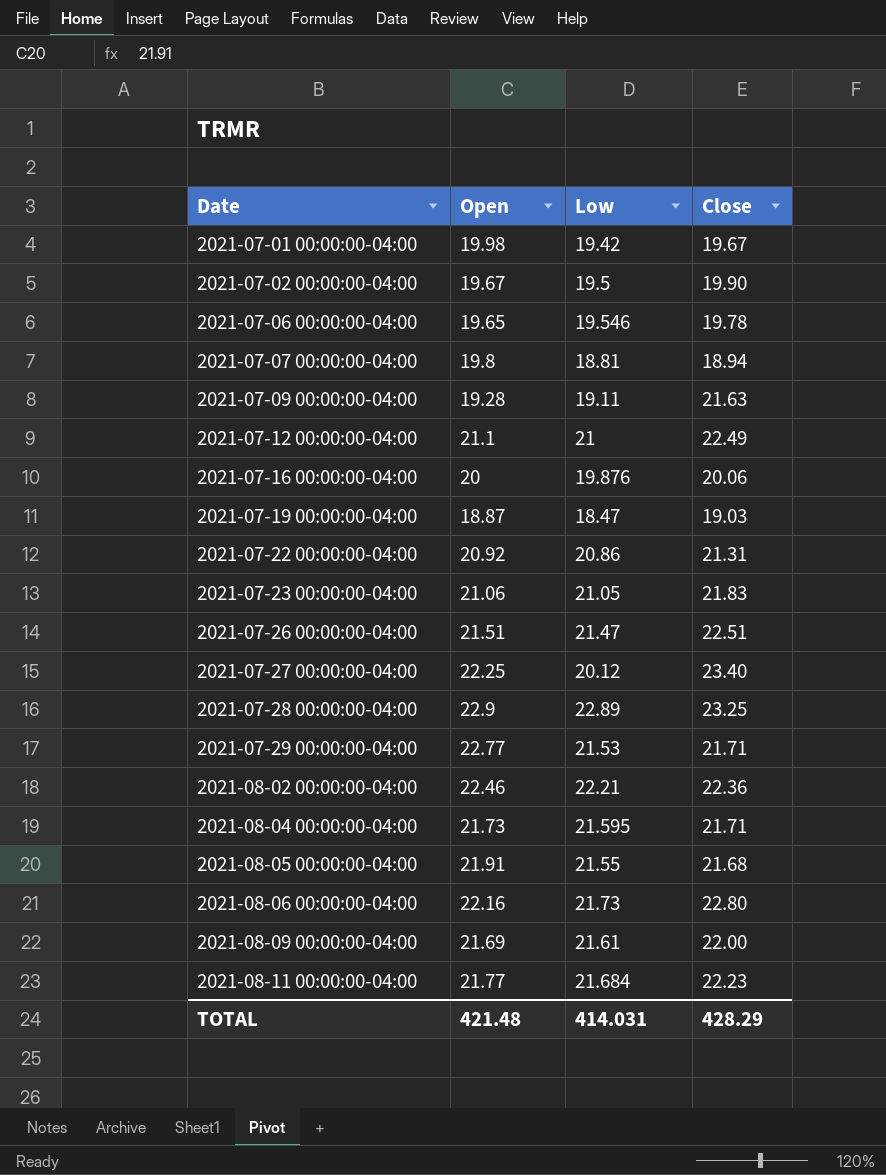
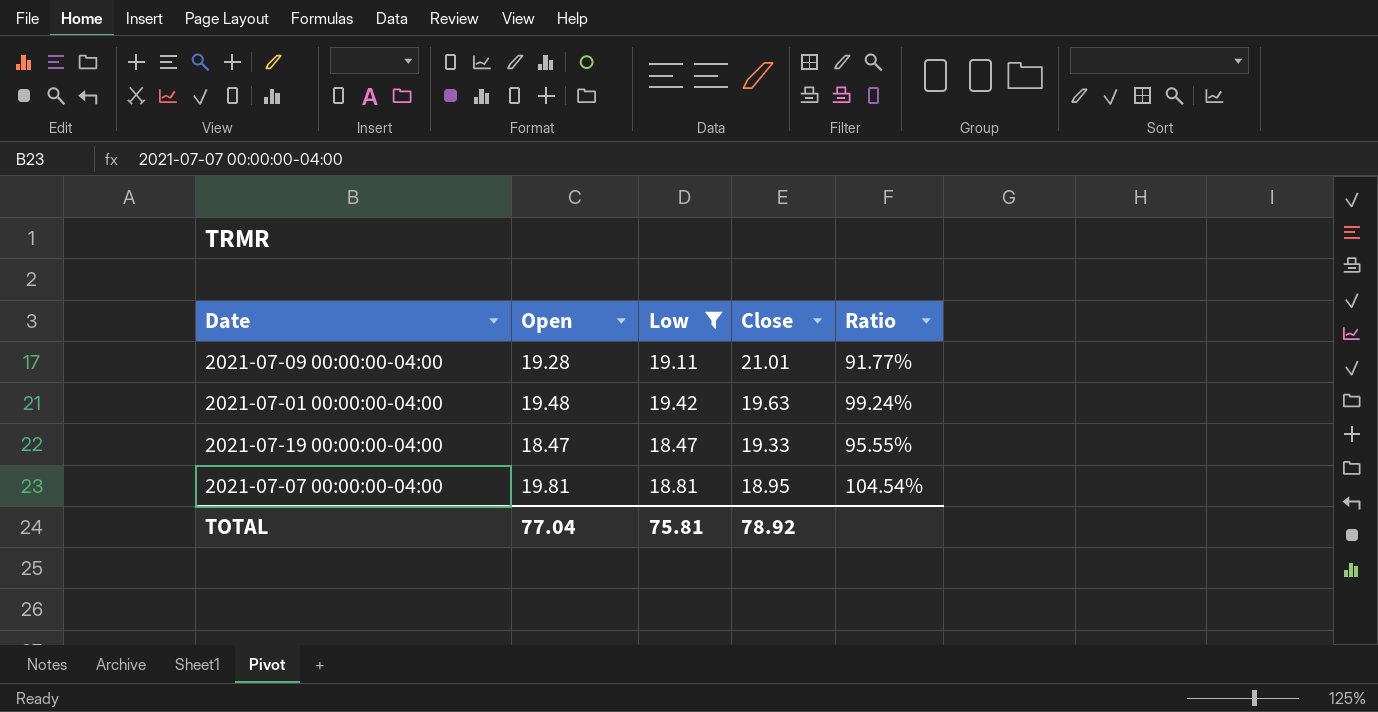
filter: none -> Low <= 19.42
row order: Date ascending -> Close descending
column Ratio | formula: none -> [Open] / [Close]
2021-07-09 00:00:00-04:00 | Close: 21.63 -> 21.01
2021-07-01 00:00:00-04:00 | Open: 19.98 -> 19.48
2021-07-01 00:00:00-04:00 | Close: 19.67 -> 19.63
2021-07-19 00:00:00-04:00 | Open: 18.87 -> 18.47
2021-07-19 00:00:00-04:00 | Close: 19.03 -> 19.33
2021-07-07 00:00:00-04:00 | Open: 19.8 -> 19.81
2021-07-07 00:00:00-04:00 | Close: 18.94 -> 18.95
TOTAL | Open: 421.48 -> 77.04
TOTAL | Low: 414.031 -> 75.81
TOTAL | Close: 428.29 -> 78.92

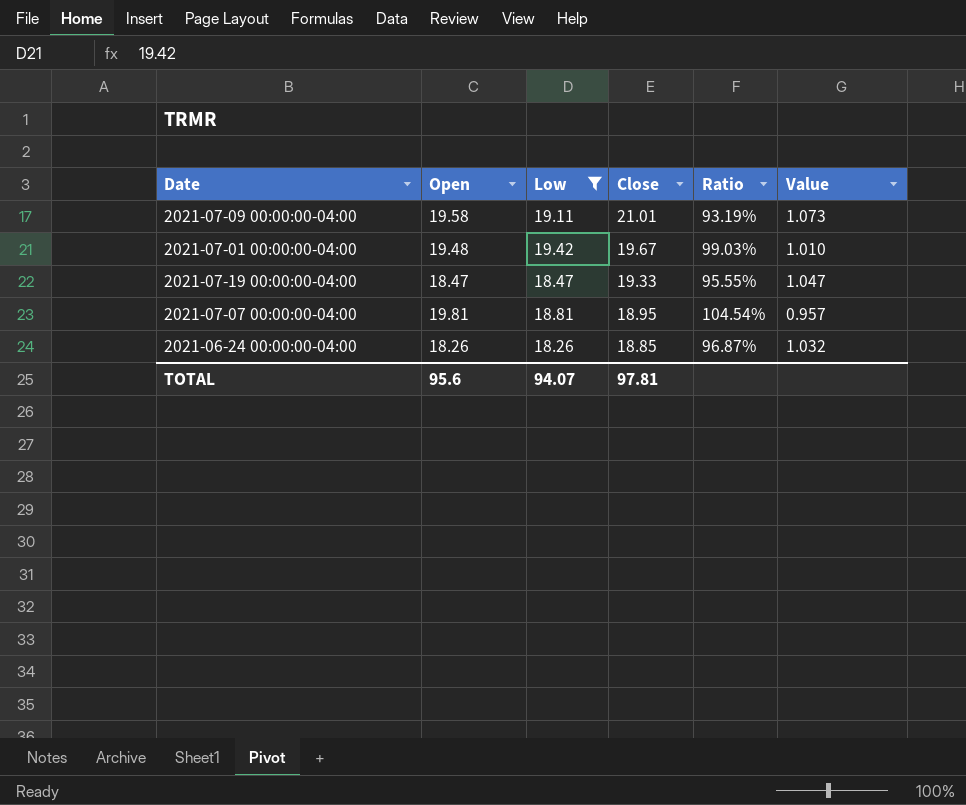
column Value | formula: none -> [Close] / [Open]
2021-07-09 00:00:00-04:00 | Open: 19.28 -> 19.58
2021-07-09 00:00:00-04:00 | Ratio: 91.77% -> 93.19%
2021-07-01 00:00:00-04:00 | Close: 19.63 -> 19.67
2021-07-01 00:00:00-04:00 | Ratio: 99.24% -> 99.03%
row 2021-06-24 00:00:00-04:00: none -> 18.26 | 18.26 | 18.85 | 96.87% | 1.032
TOTAL | Open: 77.04 -> 95.6
TOTAL | Low: 75.81 -> 94.07
TOTAL | Close: 78.92 -> 97.81

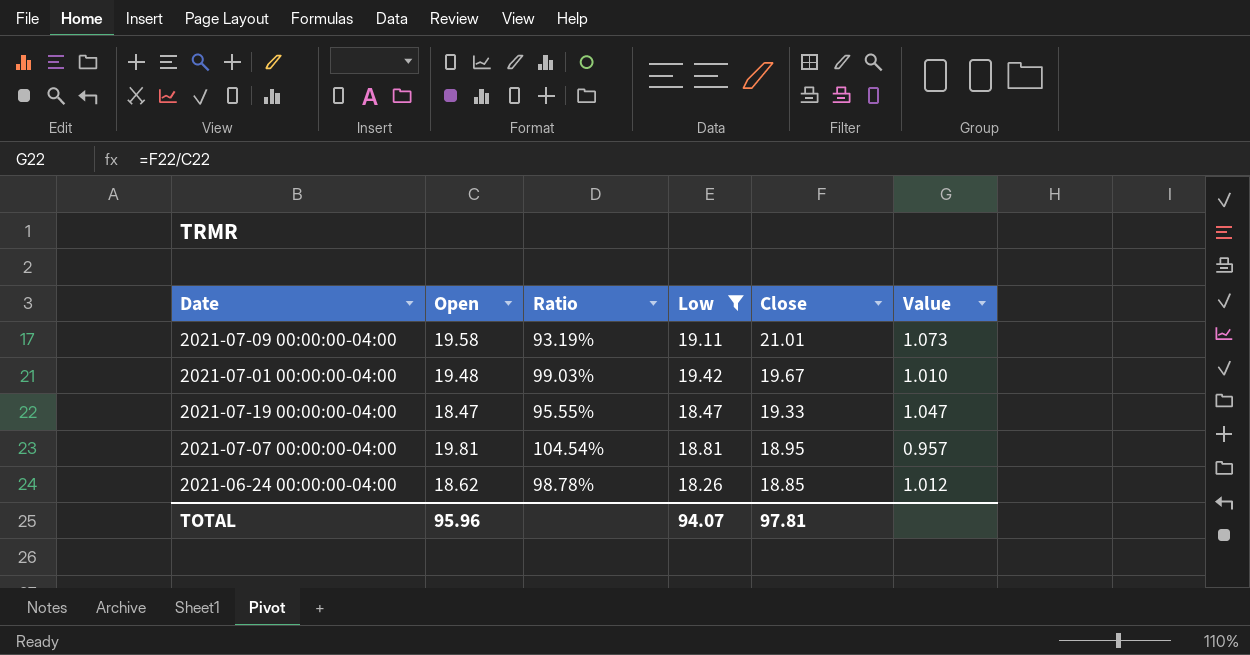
column Ratio | position: 5 -> 3
2021-06-24 00:00:00-04:00 | Open: 18.26 -> 18.62
2021-06-24 00:00:00-04:00 | Ratio: 96.87% -> 98.78%
2021-06-24 00:00:00-04:00 | Value: 1.032 -> 1.012
TOTAL | Open: 95.6 -> 95.96

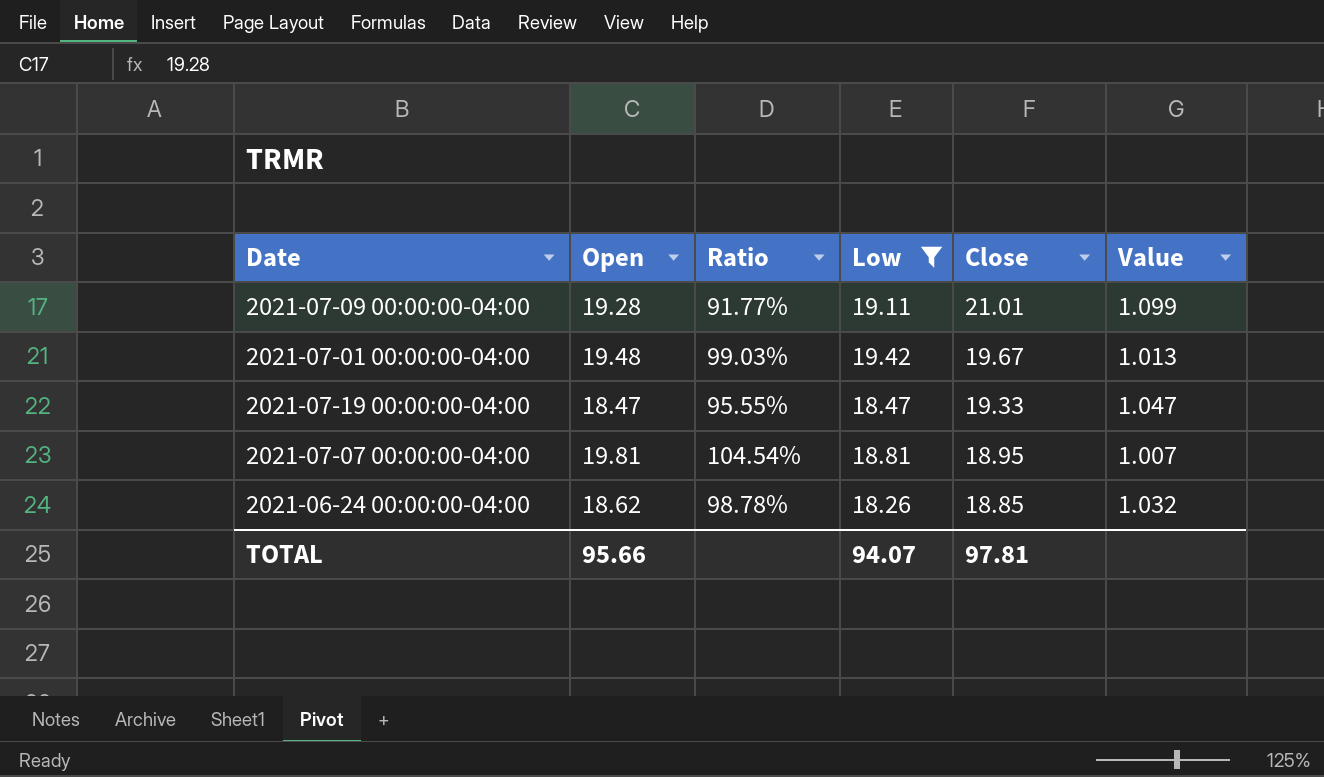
column Value | formula: [Close] / [Open] -> [Close] / [Low]
2021-07-09 00:00:00-04:00 | Open: 19.58 -> 19.28
2021-07-09 00:00:00-04:00 | Ratio: 93.19% -> 91.77%
TOTAL | Open: 95.96 -> 95.66

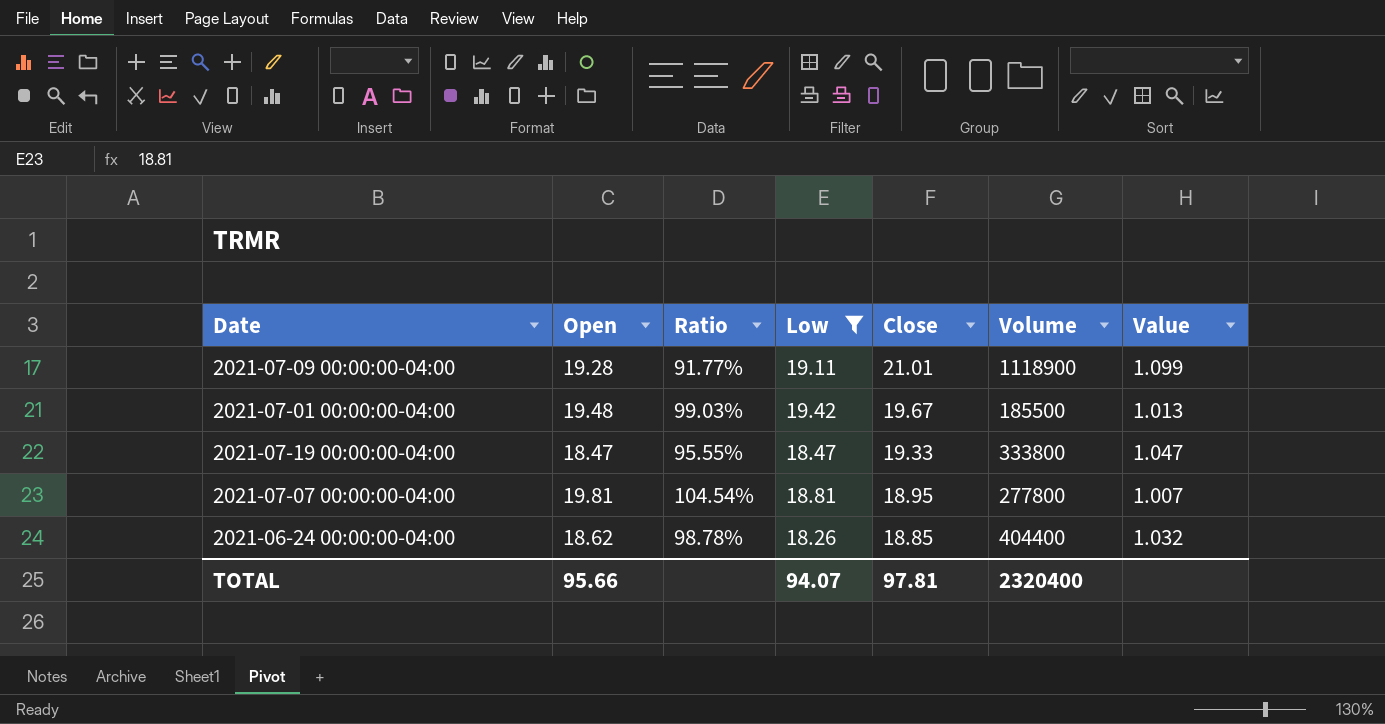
column Volume | position: none -> 6

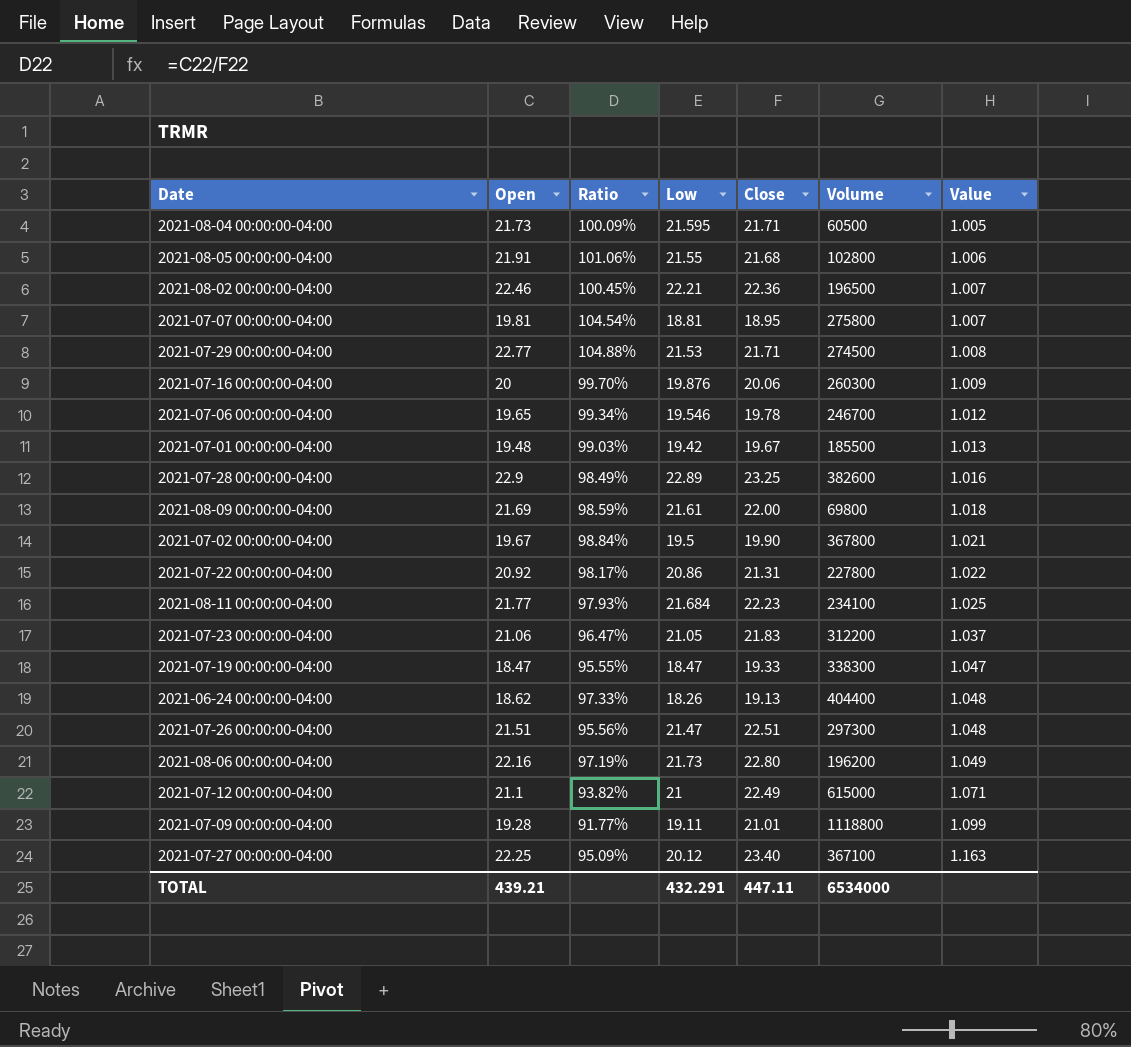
filter: Low <= 19.42 -> none
row order: Close descending -> Value ascending
2021-07-07 00:00:00-04:00 | Volume: 277800 -> 275800
2021-07-19 00:00:00-04:00 | Volume: 333800 -> 338300
2021-06-24 00:00:00-04:00 | Ratio: 98.78% -> 97.33%
2021-06-24 00:00:00-04:00 | Close: 18.85 -> 19.13
2021-06-24 00:00:00-04:00 | Value: 1.032 -> 1.048
2021-07-09 00:00:00-04:00 | Volume: 1118900 -> 1118800
TOTAL | Open: 95.66 -> 439.21
TOTAL | Low: 94.07 -> 432.291
TOTAL | Close: 97.81 -> 447.11
TOTAL | Volume: 2320400 -> 6534000

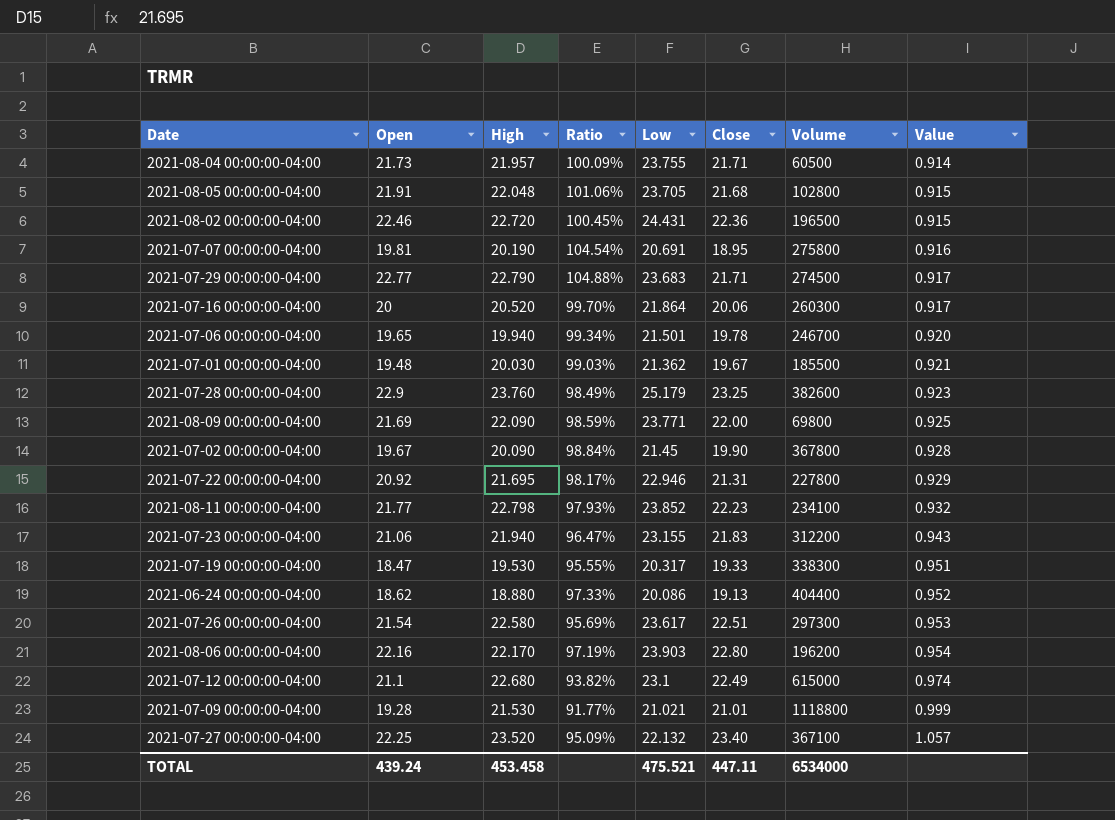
column High | position: none -> 3
2021-08-04 00:00:00-04:00 | Low: 21.595 -> 23.755
2021-08-04 00:00:00-04:00 | Value: 1.005 -> 0.914
2021-08-05 00:00:00-04:00 | Low: 21.55 -> 23.705
2021-08-05 00:00:00-04:00 | Value: 1.006 -> 0.915
2021-08-02 00:00:00-04:00 | Low: 22.21 -> 24.431
2021-08-02 00:00:00-04:00 | Value: 1.007 -> 0.915
2021-07-07 00:00:00-04:00 | Low: 18.81 -> 20.691
2021-07-07 00:00:00-04:00 | Value: 1.007 -> 0.916
2021-07-29 00:00:00-04:00 | Low: 21.53 -> 23.683
2021-07-29 00:00:00-04:00 | Value: 1.008 -> 0.917
2021-07-16 00:00:00-04:00 | Low: 19.876 -> 21.864
2021-07-16 00:00:00-04:00 | Value: 1.009 -> 0.917
2021-07-06 00:00:00-04:00 | Low: 19.546 -> 21.501
2021-07-06 00:00:00-04:00 | Value: 1.012 -> 0.920
2021-07-01 00:00:00-04:00 | Low: 19.42 -> 21.362
2021-07-01 00:00:00-04:00 | Value: 1.013 -> 0.921
2021-07-28 00:00:00-04:00 | Low: 22.89 -> 25.179
2021-07-28 00:00:00-04:00 | Value: 1.016 -> 0.923
2021-08-09 00:00:00-04:00 | Low: 21.61 -> 23.771
2021-08-09 00:00:00-04:00 | Value: 1.018 -> 0.925
2021-07-02 00:00:00-04:00 | Low: 19.5 -> 21.45
2021-07-02 00:00:00-04:00 | Value: 1.021 -> 0.928
2021-07-22 00:00:00-04:00 | Low: 20.86 -> 22.946
2021-07-22 00:00:00-04:00 | Value: 1.022 -> 0.929
2021-08-11 00:00:00-04:00 | Low: 21.684 -> 23.852
2021-08-11 00:00:00-04:00 | Value: 1.025 -> 0.932
2021-07-23 00:00:00-04:00 | Low: 21.05 -> 23.155
2021-07-23 00:00:00-04:00 | Value: 1.037 -> 0.943
2021-07-19 00:00:00-04:00 | Low: 18.47 -> 20.317
2021-07-19 00:00:00-04:00 | Value: 1.047 -> 0.951
2021-06-24 00:00:00-04:00 | Low: 18.26 -> 20.086
2021-06-24 00:00:00-04:00 | Value: 1.048 -> 0.952
2021-07-26 00:00:00-04:00 | Open: 21.51 -> 21.54
2021-07-26 00:00:00-04:00 | Ratio: 95.56% -> 95.69%
2021-07-26 00:00:00-04:00 | Low: 21.47 -> 23.617
2021-07-26 00:00:00-04:00 | Value: 1.048 -> 0.953
2021-08-06 00:00:00-04:00 | Low: 21.73 -> 23.903
2021-08-06 00:00:00-04:00 | Value: 1.049 -> 0.954
2021-07-12 00:00:00-04:00 | Low: 21 -> 23.1
2021-07-12 00:00:00-04:00 | Value: 1.071 -> 0.974
2021-07-09 00:00:00-04:00 | Low: 19.11 -> 21.021
2021-07-09 00:00:00-04:00 | Value: 1.099 -> 0.999
2021-07-27 00:00:00-04:00 | Low: 20.12 -> 22.132
2021-07-27 00:00:00-04:00 | Value: 1.163 -> 1.057
TOTAL | Open: 439.21 -> 439.24
TOTAL | Low: 432.291 -> 475.521

